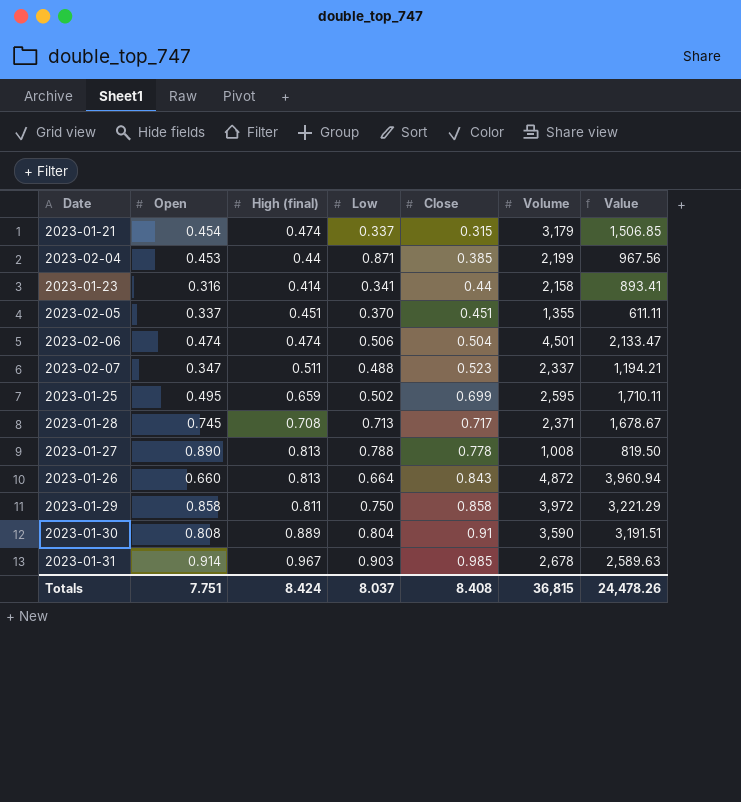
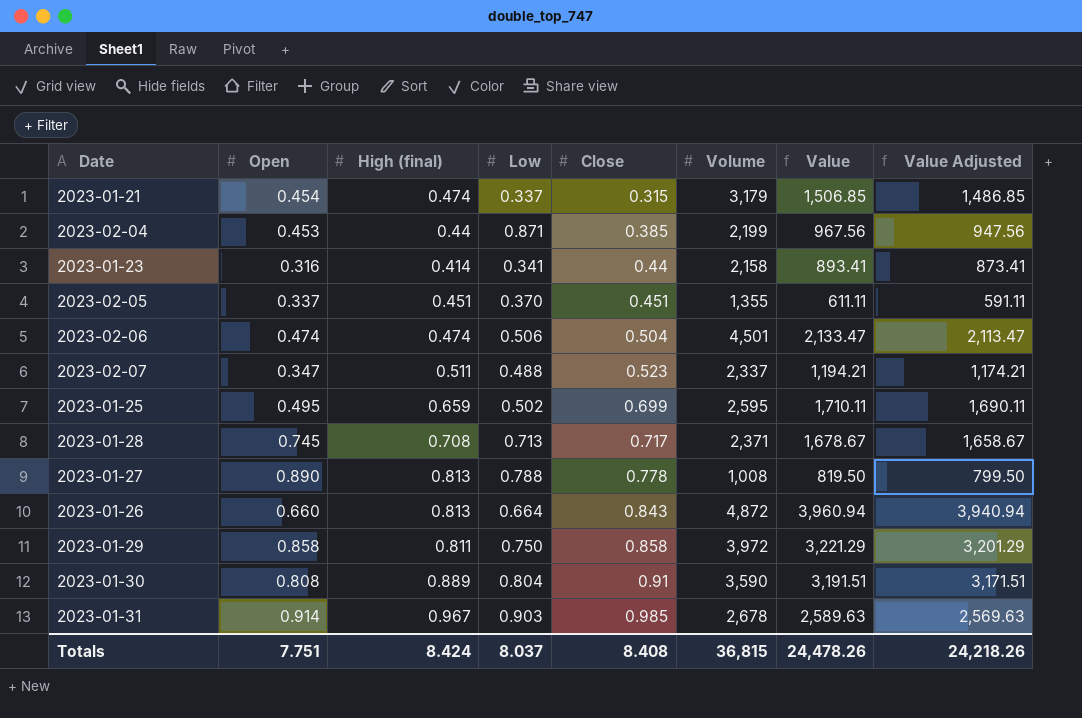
column Value Adjusted | formula: none -> [Value] - 20

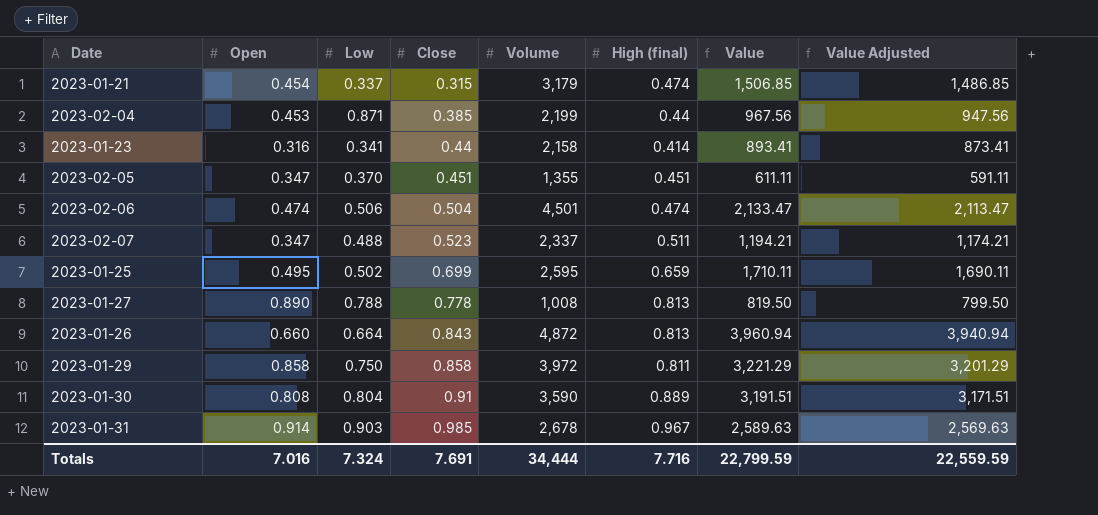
column High (final) | position: 3 -> 6
row 2023-01-28: 0.745 | 0.708 | 0.713 | 0.717 | 2,371 | 1,678.67 | 1,658.67 -> none
2023-02-05 | Open: 0.337 -> 0.347
Totals | Open: 7.751 -> 7.016
Totals | Low: 8.037 -> 7.324
Totals | Close: 8.408 -> 7.691
Totals | Volume: 36,815 -> 34,444
Totals | High (final): 8.424 -> 7.716
Totals | Value: 24,478.26 -> 22,799.59
Totals | Value Adjusted: 24,218.26 -> 22,559.59

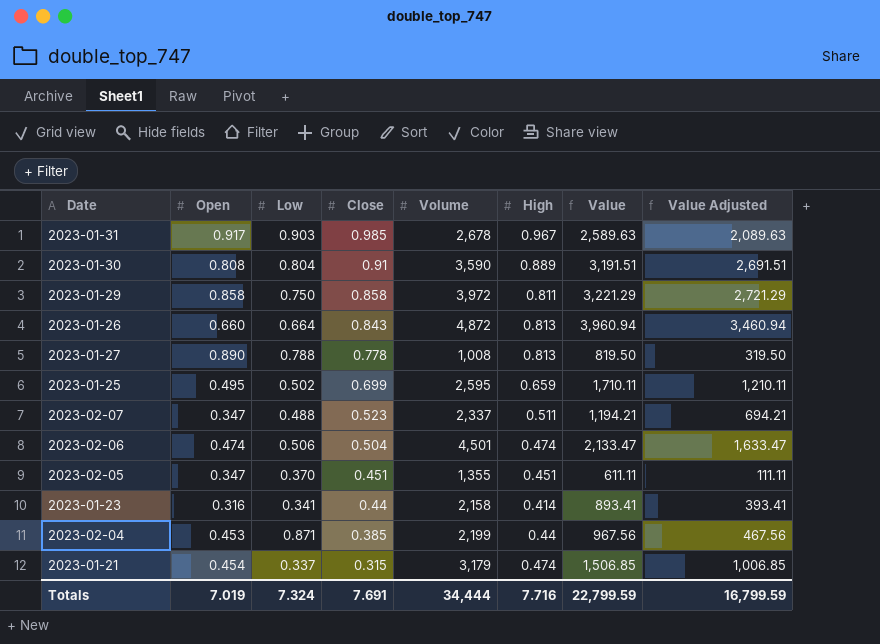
row order: Close ascending -> Close descending
column name: High (final) -> High
column Value Adjusted | formula: [Value] - 20 -> [Value] - 500
2023-01-31 | Open: 0.914 -> 0.917
Totals | Open: 7.016 -> 7.019
Totals | Value Adjusted: 22,559.59 -> 16,799.59

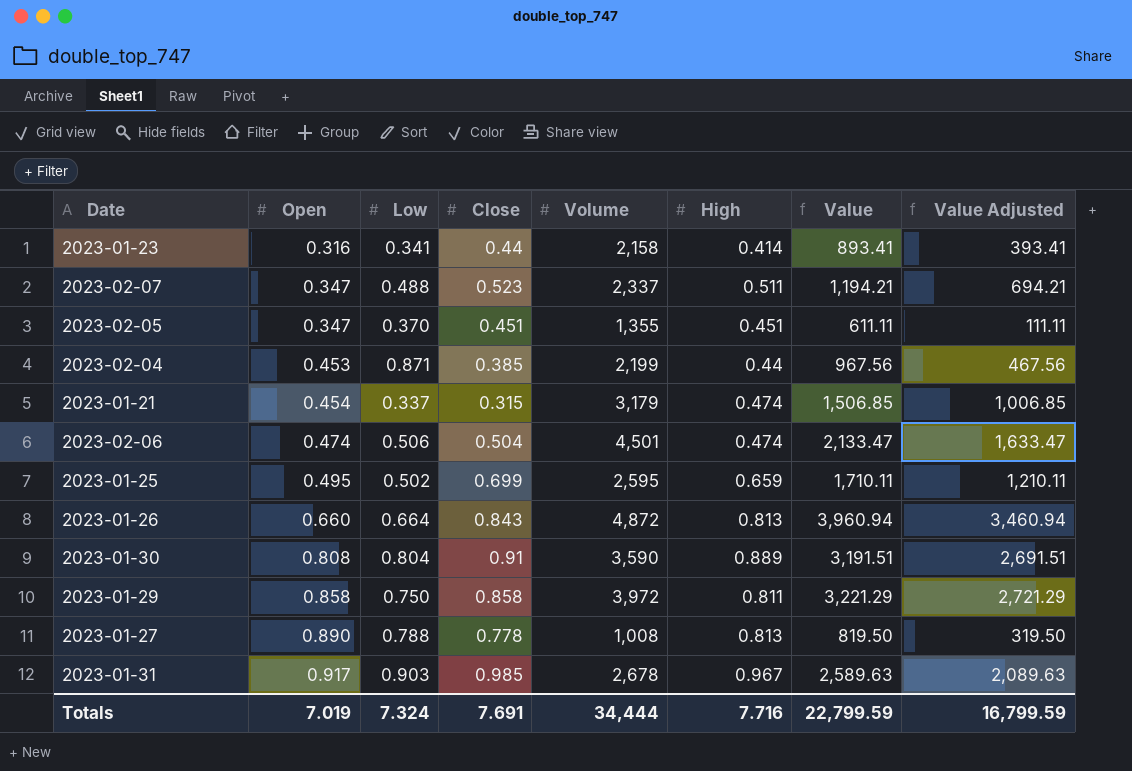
row order: Close descending -> Open ascending

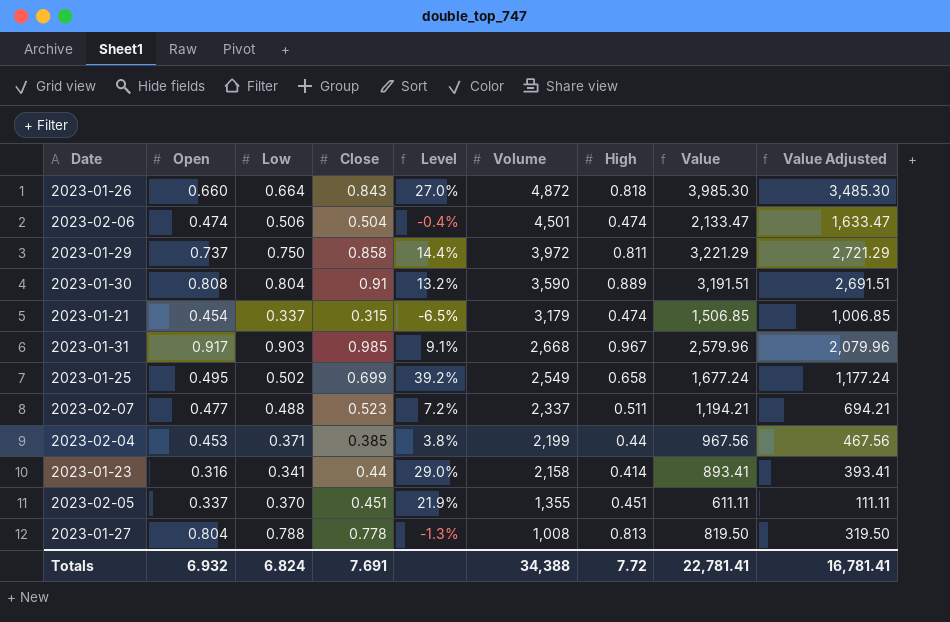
row order: Open ascending -> Volume descending
column Level | formula: none -> ([Close] - [Low]) / [Low]
2023-01-26 | High: 0.813 -> 0.818
2023-01-26 | Value: 3,960.94 -> 3,985.30
2023-01-26 | Value Adjusted: 3,460.94 -> 3,485.30
2023-01-29 | Open: 0.858 -> 0.737
2023-01-31 | Volume: 2,678 -> 2,668
2023-01-31 | Value: 2,589.63 -> 2,579.96
2023-01-31 | Value Adjusted: 2,089.63 -> 2,079.96
2023-01-25 | Volume: 2,595 -> 2,549
2023-01-25 | High: 0.659 -> 0.658
2023-01-25 | Value: 1,710.11 -> 1,677.24
2023-01-25 | Value Adjusted: 1,210.11 -> 1,177.24
2023-02-07 | Open: 0.347 -> 0.477
2023-02-04 | Low: 0.871 -> 0.371
2023-02-05 | Open: 0.347 -> 0.337
2023-01-27 | Open: 0.890 -> 0.804
Totals | Open: 7.019 -> 6.932
Totals | Low: 7.324 -> 6.824
Totals | Volume: 34,444 -> 34,388
Totals | High: 7.716 -> 7.72
Totals | Value: 22,799.59 -> 22,781.41
Totals | Value Adjusted: 16,799.59 -> 16,781.41

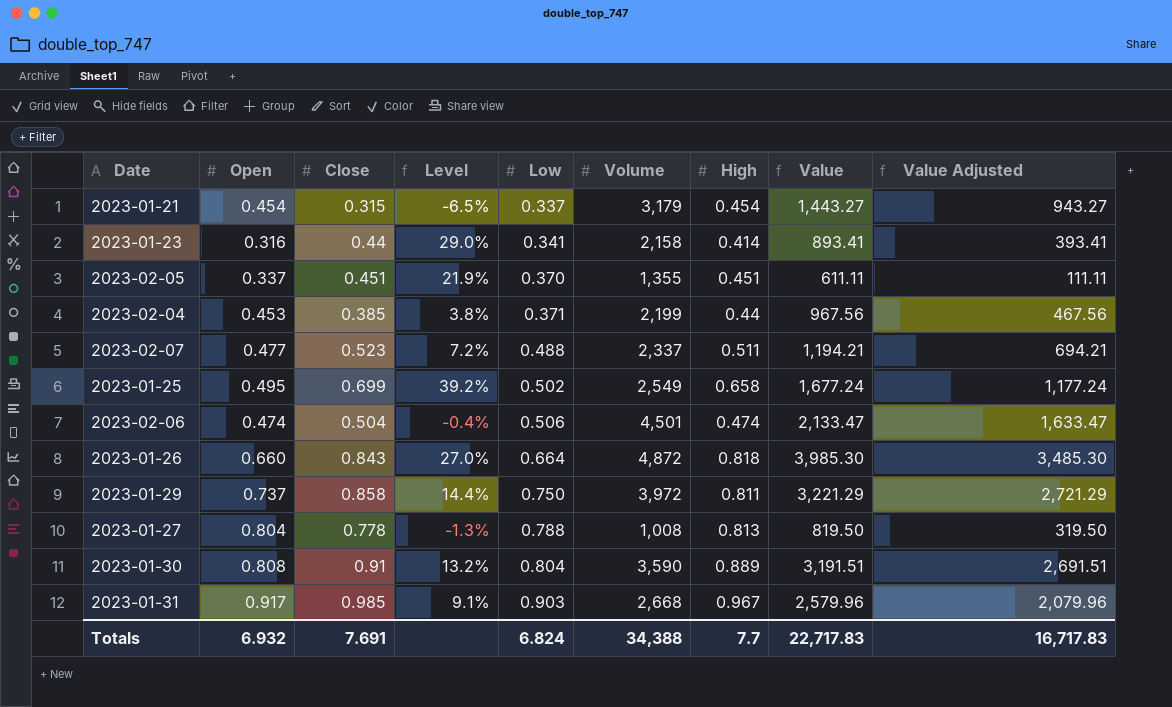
row order: Volume descending -> Low ascending
column Low | position: 3 -> 5
2023-01-21 | High: 0.474 -> 0.454
2023-01-21 | Value: 1,506.85 -> 1,443.27
2023-01-21 | Value Adjusted: 1,006.85 -> 943.27
Totals | High: 7.72 -> 7.7
Totals | Value: 22,781.41 -> 22,717.83
Totals | Value Adjusted: 16,781.41 -> 16,717.83

